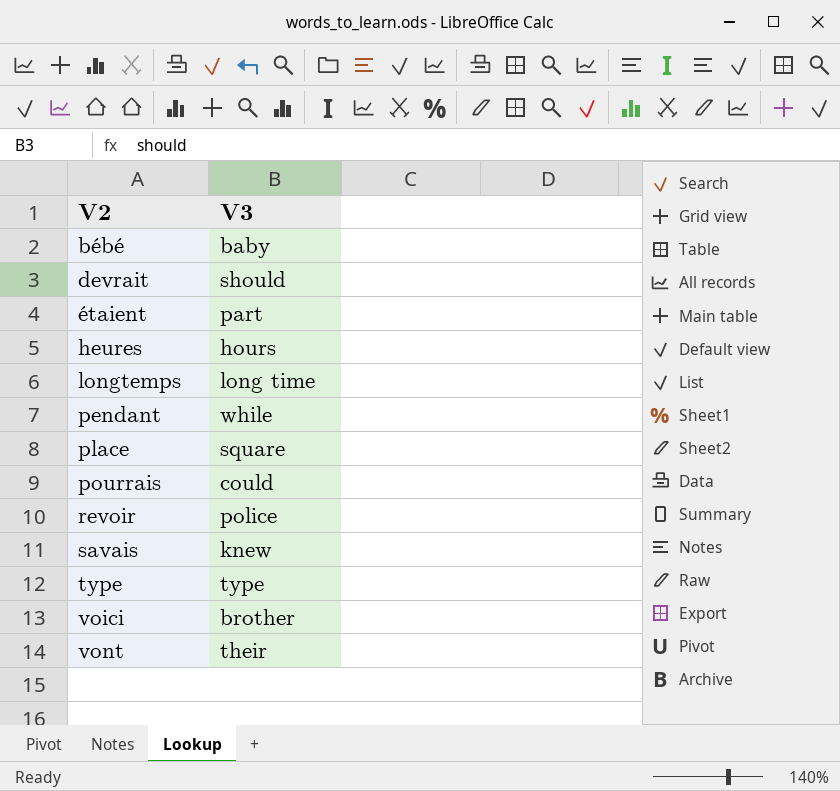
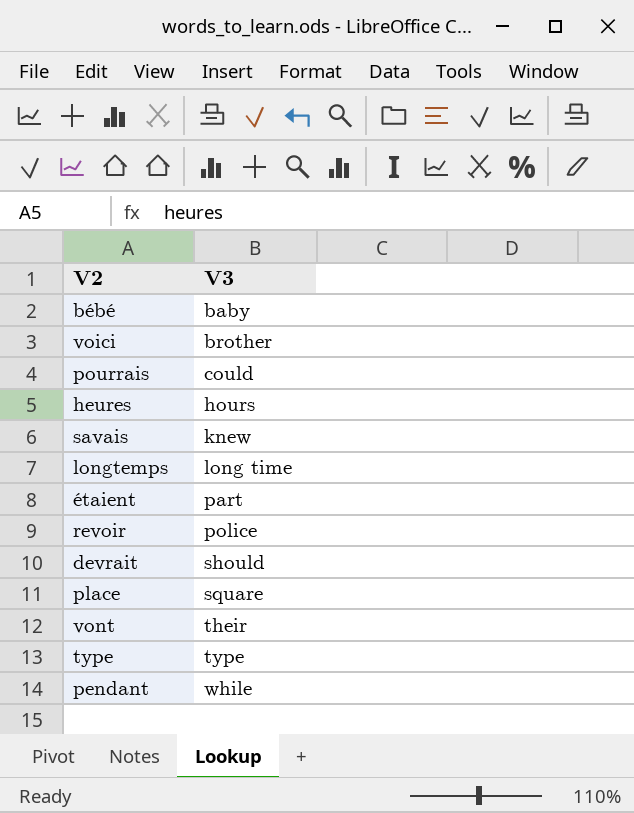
row order: V2 ascending -> V3 ascending

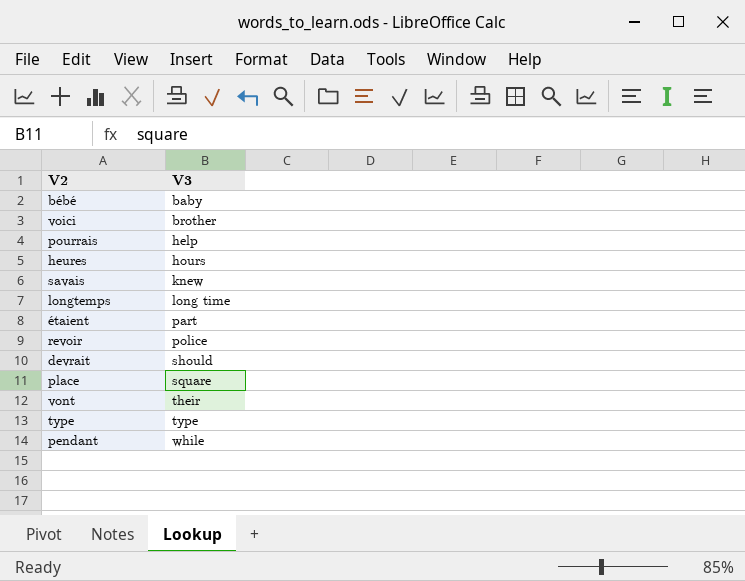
pourrais | V3: could -> help

